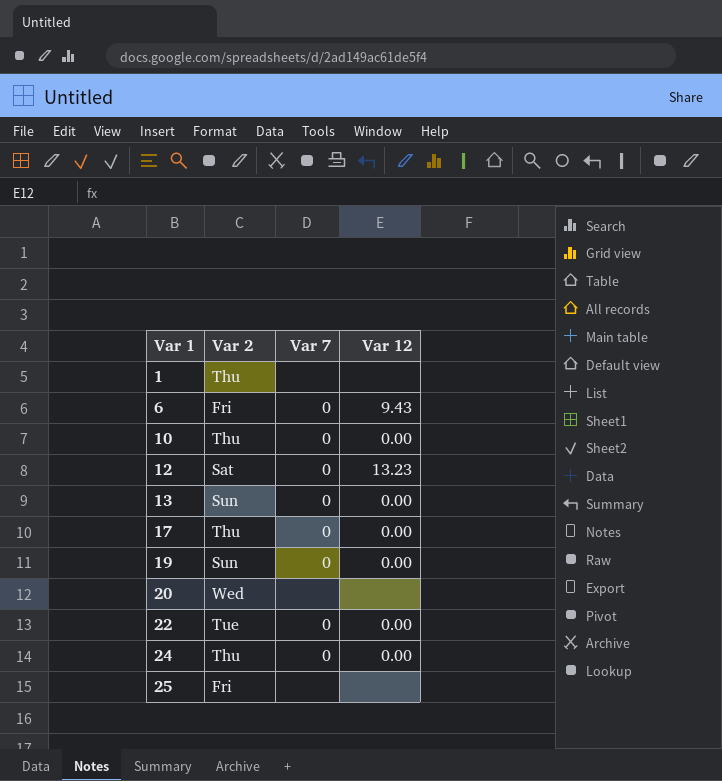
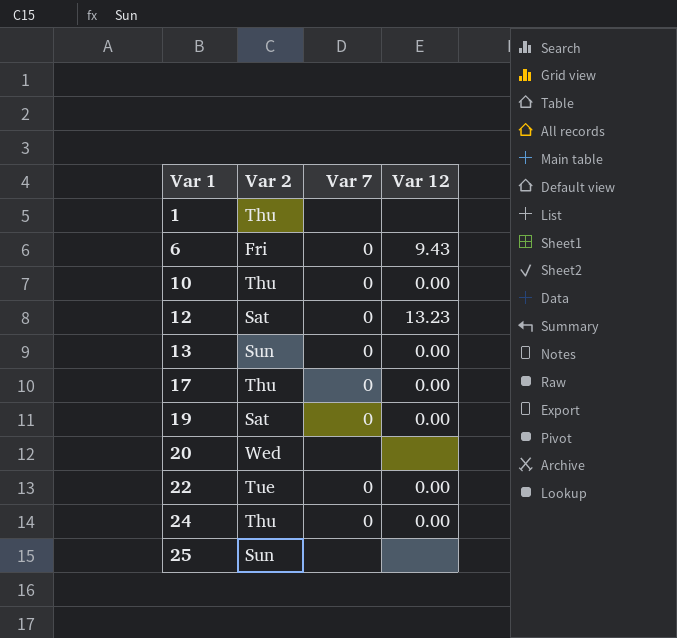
19 | Var 2: Sun -> Sat
25 | Var 2: Fri -> Sun

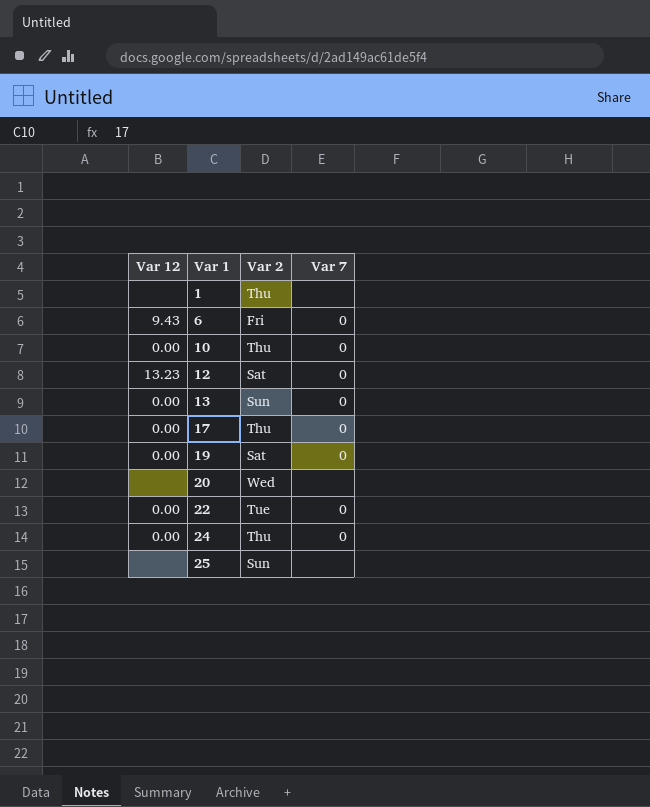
column Var 12 | position: 4 -> 1

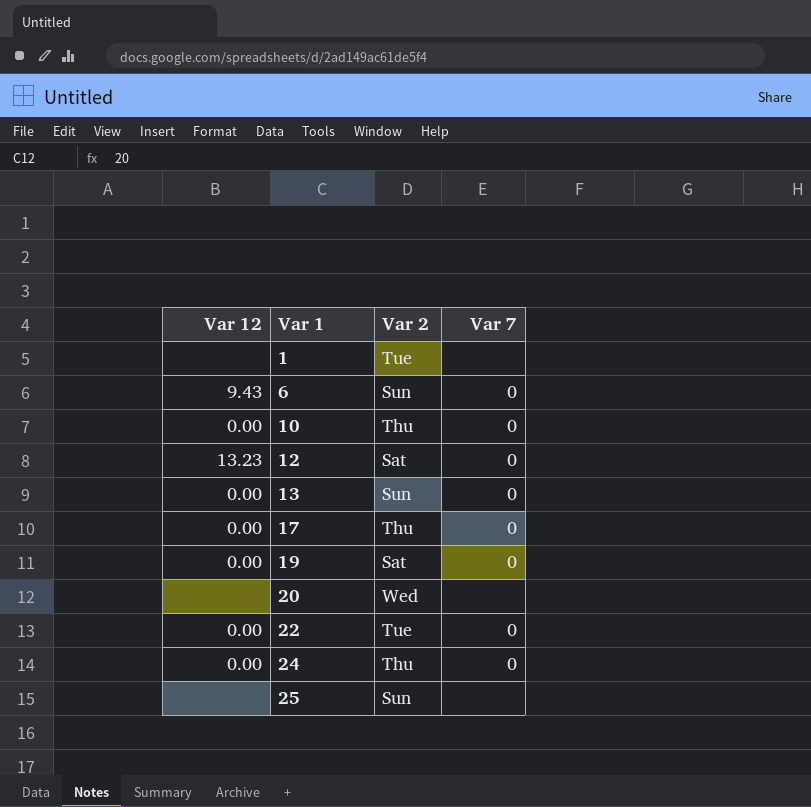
1 | Var 2: Thu -> Tue
6 | Var 2: Fri -> Sun

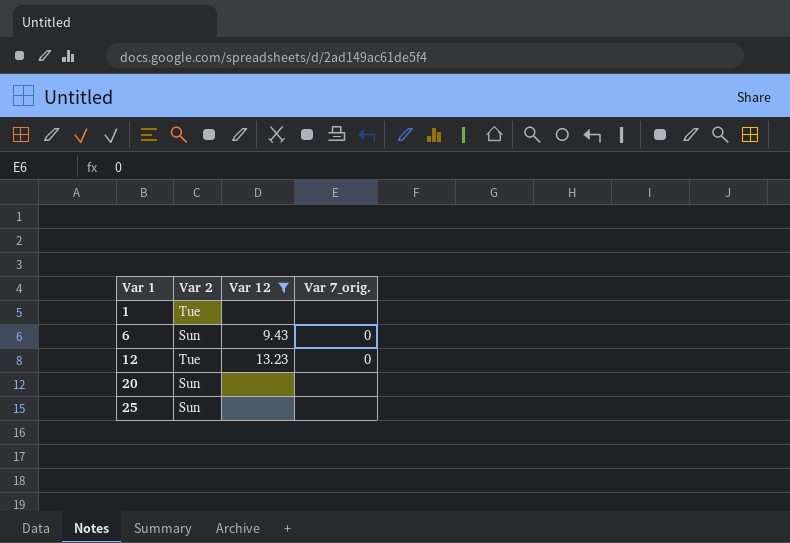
filter: none -> Var 12 != 0.00
column Var 12 | position: 1 -> 3
column name: Var 7 -> Var 7_orig.
12 | Var 2: Sat -> Tue
20 | Var 2: Wed -> Sun

